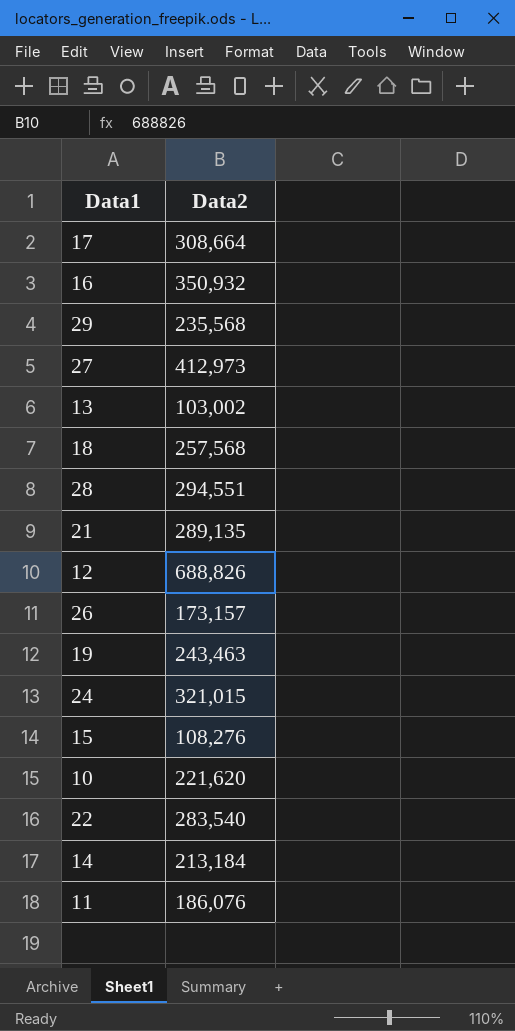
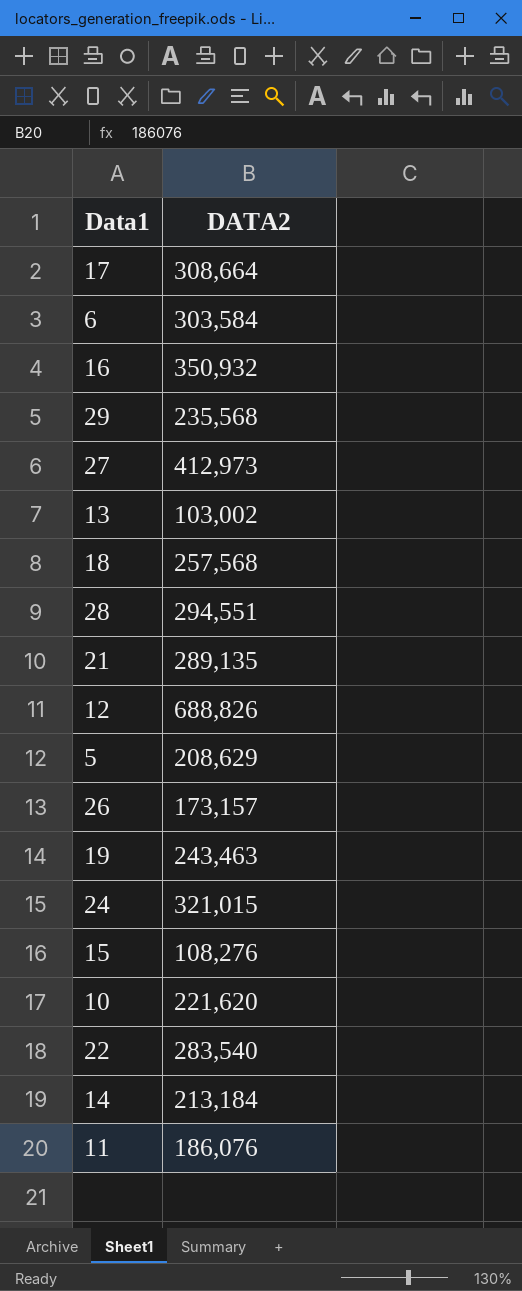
column name: Data2 -> DATA2
row 6: none -> 303,584
row 5: none -> 208,629

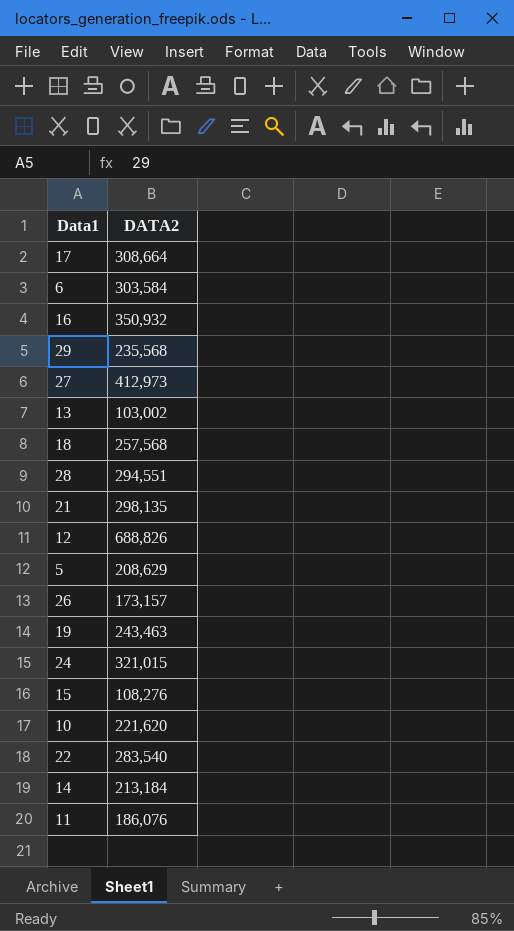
21 | DATA2: 289,135 -> 298,135

